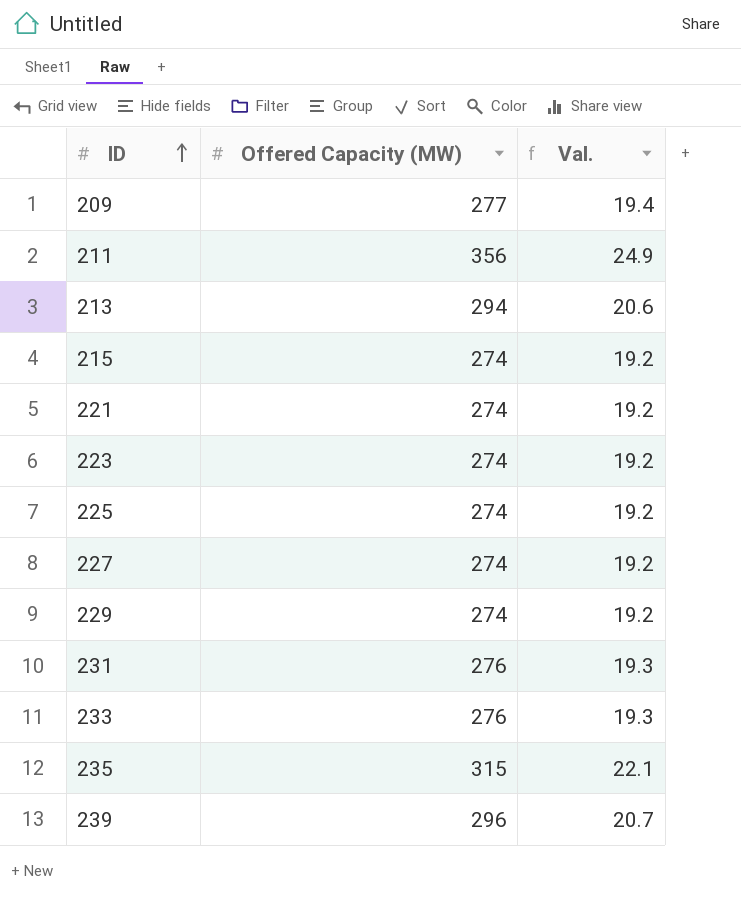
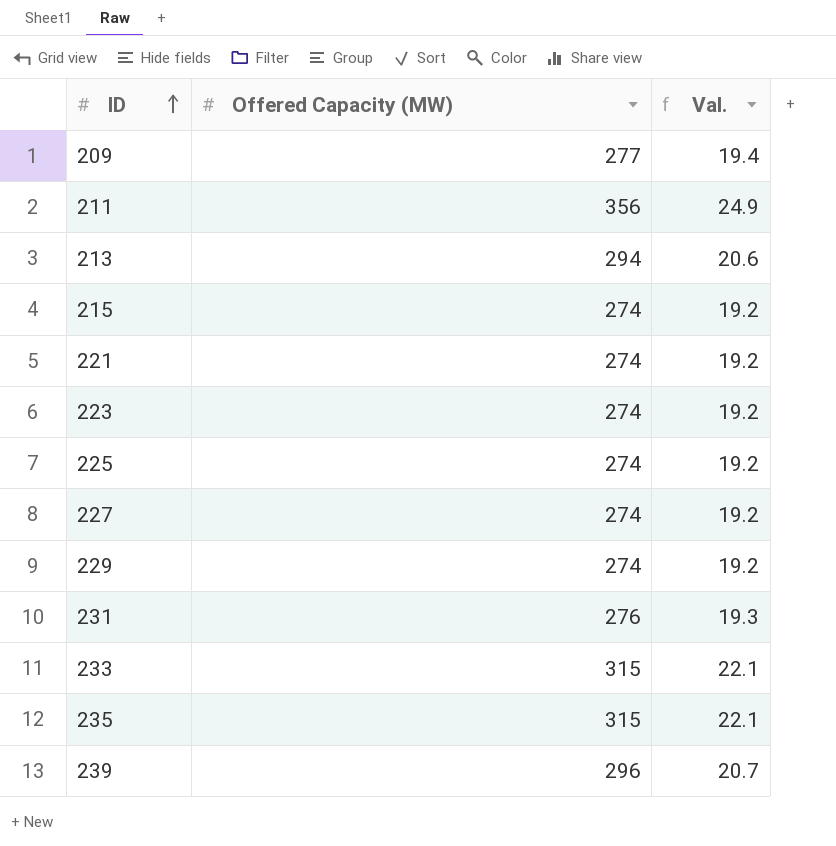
233 | Offered Capacity (MW): 276 -> 315
233 | Val.: 19.3 -> 22.1

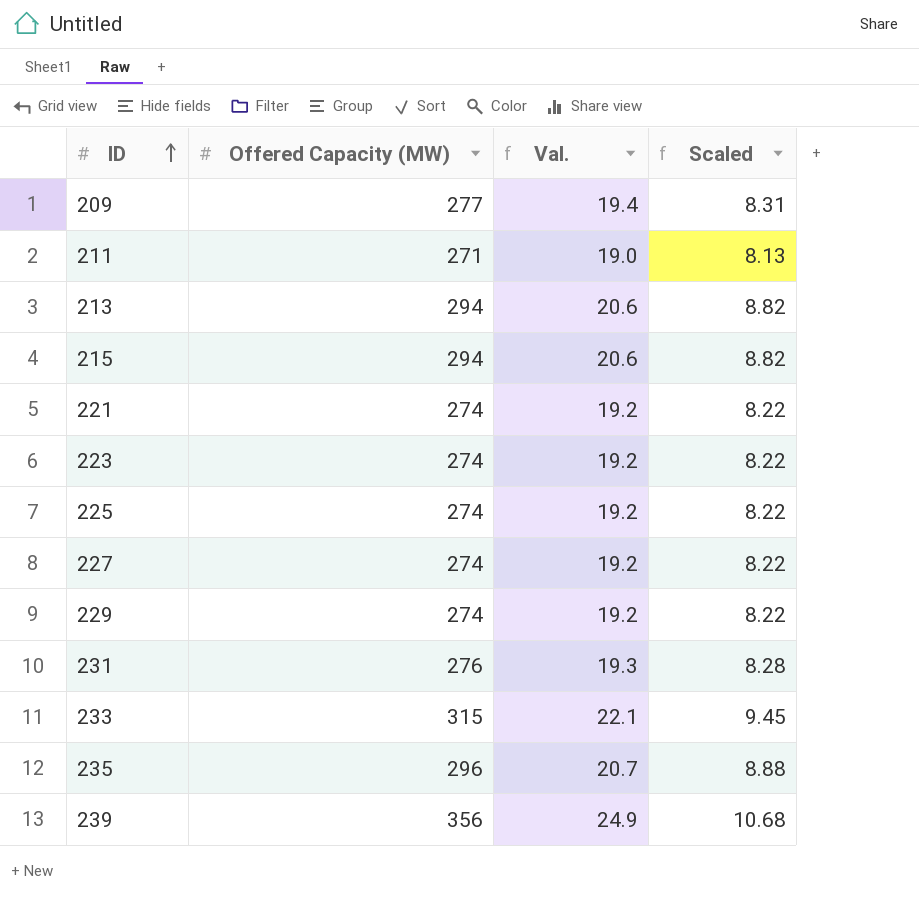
column Scaled | formula: none -> [Offered Capacity (MW)] * 0.03
211 | Offered Capacity (MW): 356 -> 271
211 | Val.: 24.9 -> 19.0
215 | Offered Capacity (MW): 274 -> 294
215 | Val.: 19.2 -> 20.6
235 | Offered Capacity (MW): 315 -> 296
235 | Val.: 22.1 -> 20.7
239 | Offered Capacity (MW): 296 -> 356
239 | Val.: 20.7 -> 24.9

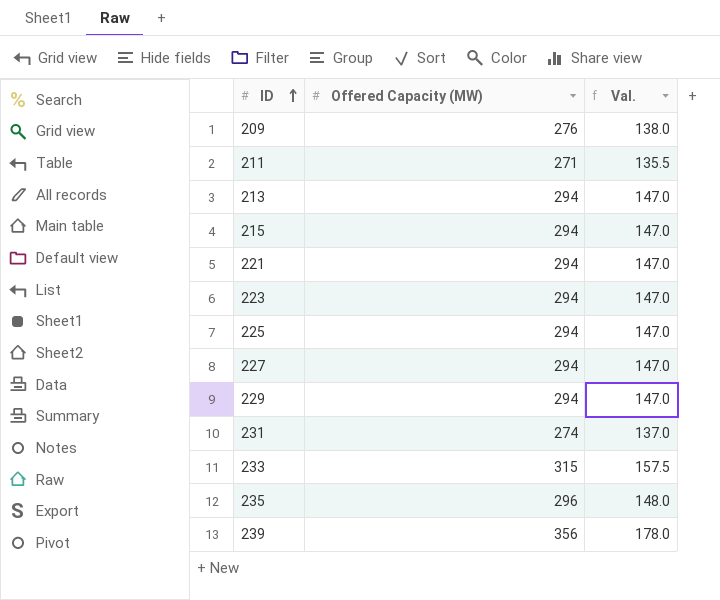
column Scaled | formula: [Offered Capacity (MW)] * 0.03 -> none
column Val. | formula: [Offered Capacity (MW)] * 0.07 -> [Offered Capacity (MW)] * 0.5
209 | Offered Capacity (MW): 277 -> 276
221 | Offered Capacity (MW): 274 -> 294
223 | Offered Capacity (MW): 274 -> 294
225 | Offered Capacity (MW): 274 -> 294
227 | Offered Capacity (MW): 274 -> 294
229 | Offered Capacity (MW): 274 -> 294
231 | Offered Capacity (MW): 276 -> 274

